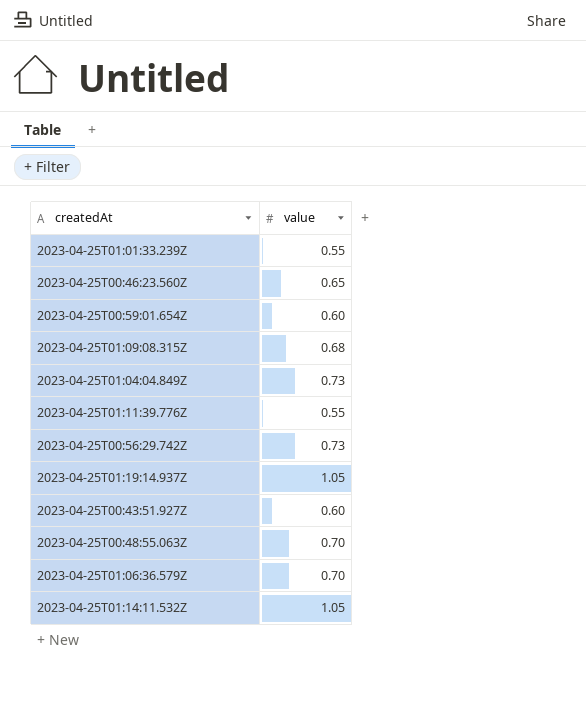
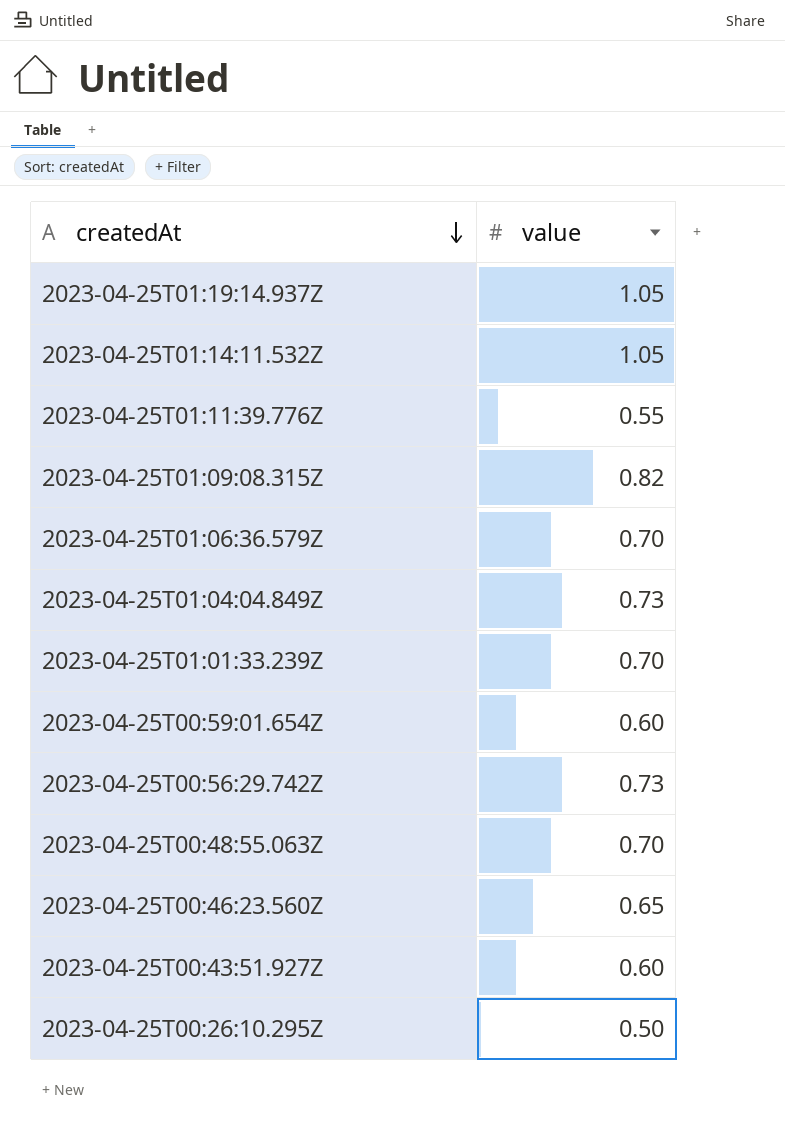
row order: none -> createdAt descending
2023-04-25T01:09:08.315Z | value: 0.68 -> 0.82
2023-04-25T01:01:33.239Z | value: 0.55 -> 0.70
row 2023-04-25T00:26:10.295Z: none -> 0.50

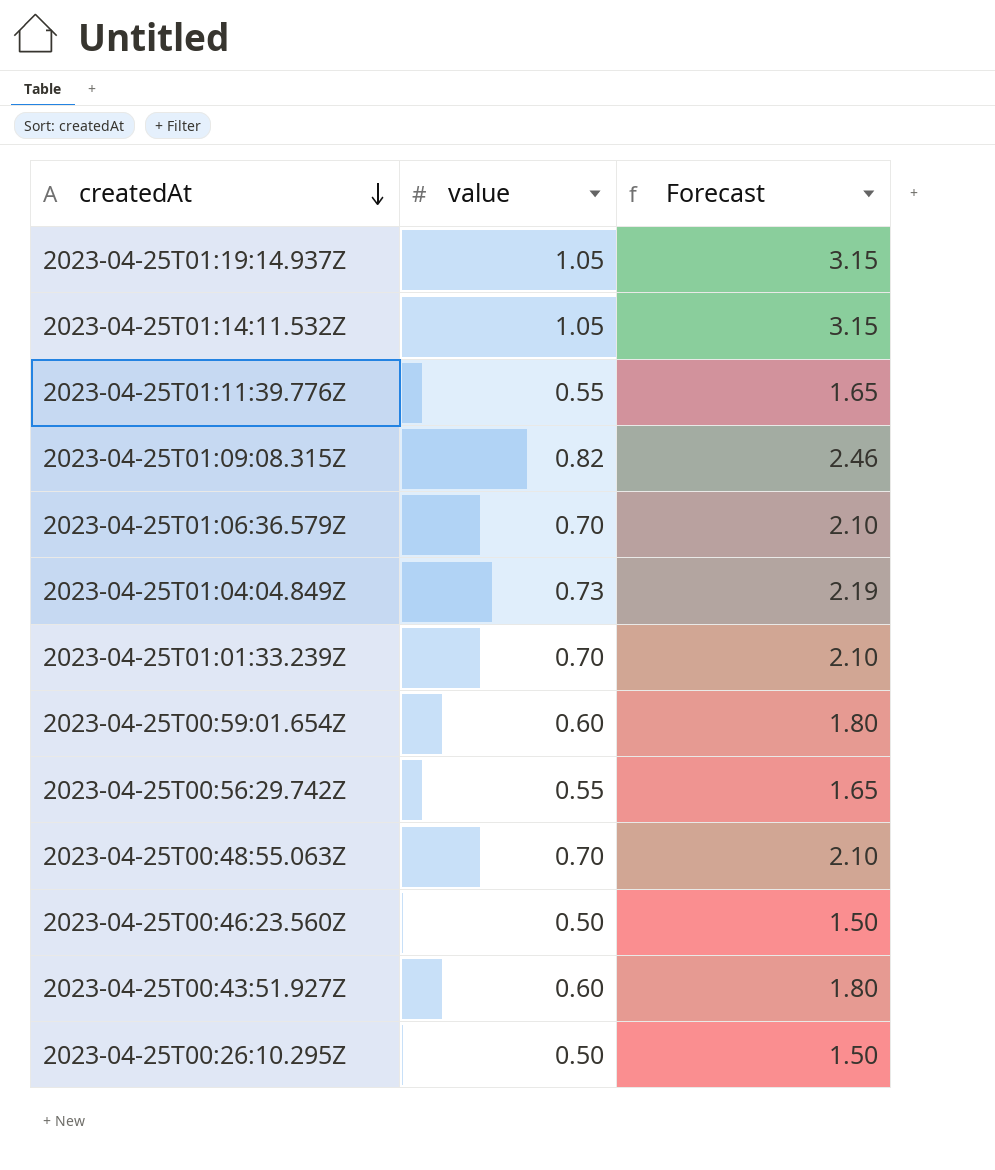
column Forecast | formula: none -> [value] * 3
2023-04-25T00:56:29.742Z | value: 0.73 -> 0.55
2023-04-25T00:46:23.560Z | value: 0.65 -> 0.50

